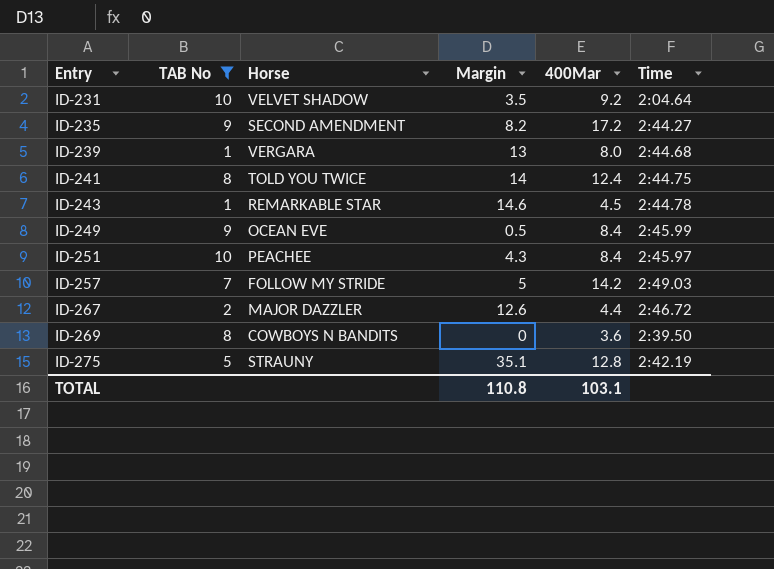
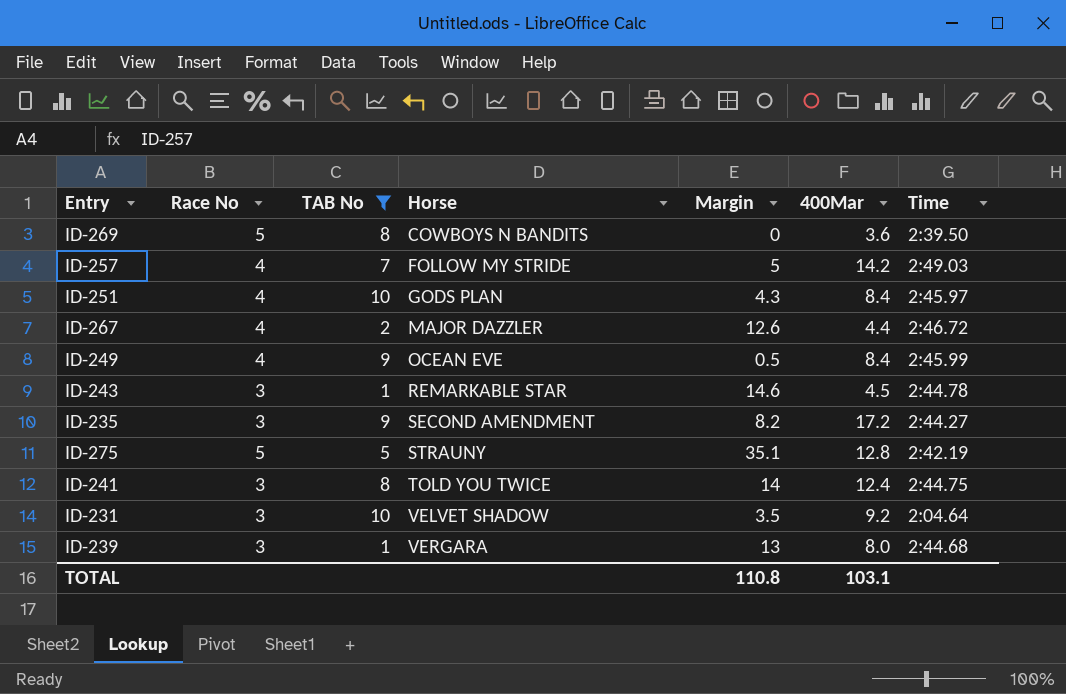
row order: Entry ascending -> Horse ascending
column Race No | position: none -> 2
ID-251 | Horse: PEACHEE -> GODS PLAN

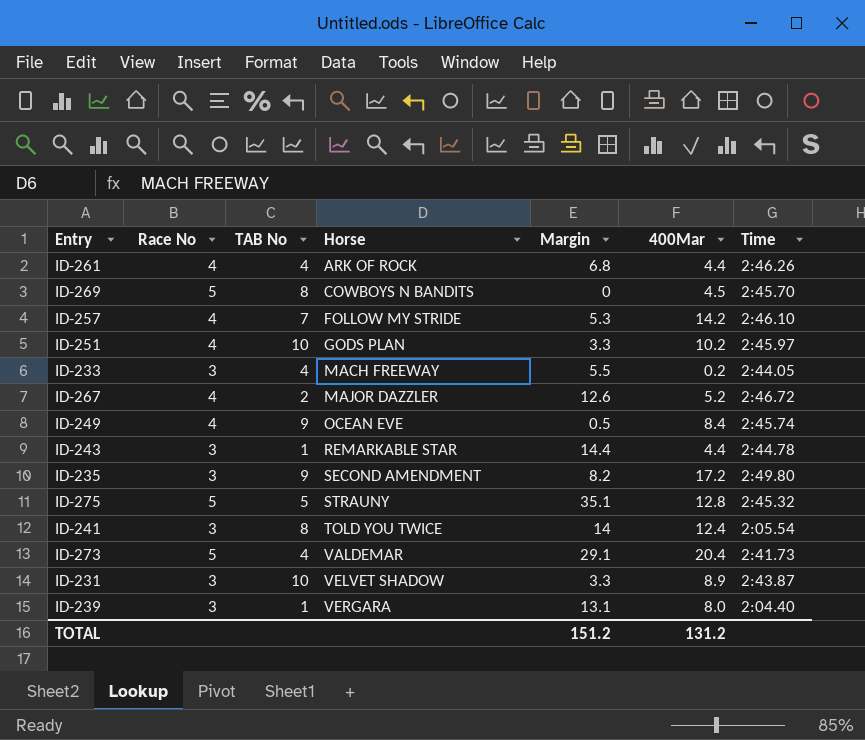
filter: TAB No != 4 -> none
ID-269 | 400Mar: 3.6 -> 4.5
ID-269 | Time: 2:39.50 -> 2:45.70
ID-257 | Margin: 5 -> 5.3
ID-257 | Time: 2:49.03 -> 2:46.10
ID-251 | Margin: 4.3 -> 3.3
ID-251 | 400Mar: 8.4 -> 10.2
ID-267 | 400Mar: 4.4 -> 5.2
ID-249 | Time: 2:45.99 -> 2:45.74
ID-243 | Margin: 14.6 -> 14.4
ID-243 | 400Mar: 4.5 -> 4.4
ID-235 | Time: 2:44.27 -> 2:49.80
ID-275 | Time: 2:42.19 -> 2:45.32
ID-241 | Time: 2:44.75 -> 2:05.54
ID-231 | Margin: 3.5 -> 3.3
ID-231 | 400Mar: 9.2 -> 8.9
ID-231 | Time: 2:04.64 -> 2:43.87
ID-239 | Margin: 13 -> 13.1
ID-239 | Time: 2:44.68 -> 2:04.40
TOTAL | Margin: 110.8 -> 151.2
TOTAL | 400Mar: 103.1 -> 131.2

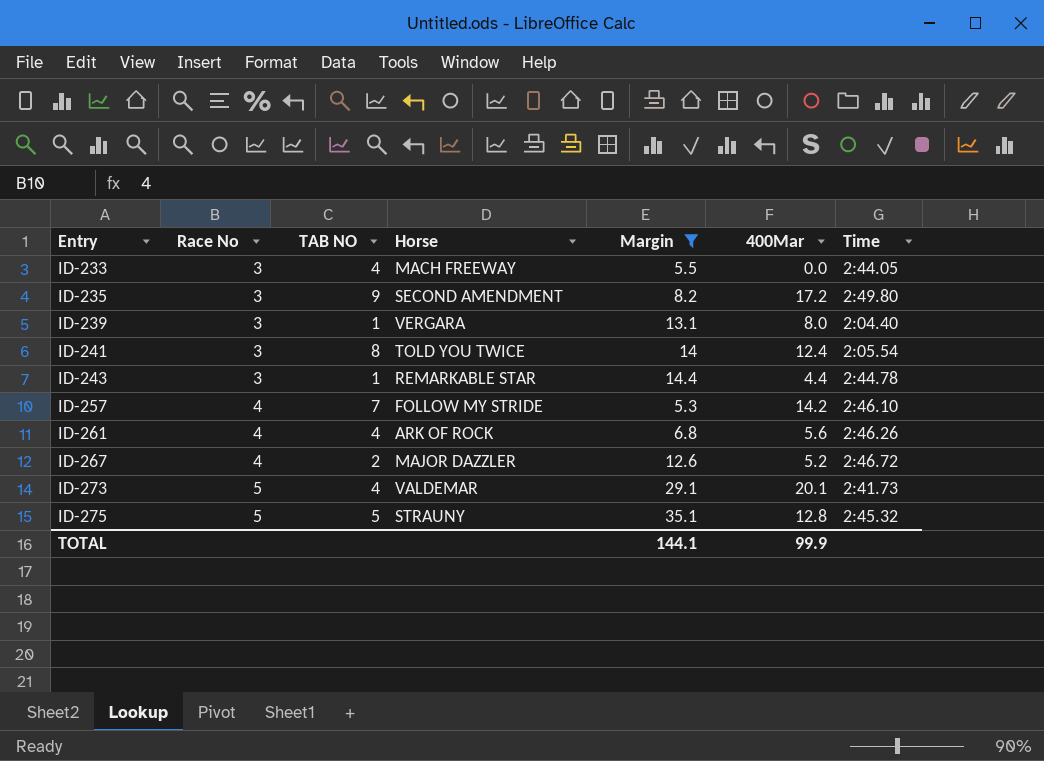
filter: none -> Margin >= 5.3
row order: Horse ascending -> Entry ascending
column name: TAB No -> TAB NO
ID-233 | 400Mar: 0.2 -> 0.0
ID-261 | 400Mar: 4.4 -> 5.6
ID-273 | 400Mar: 20.4 -> 20.1
TOTAL | Margin: 151.2 -> 144.1
TOTAL | 400Mar: 131.2 -> 99.9

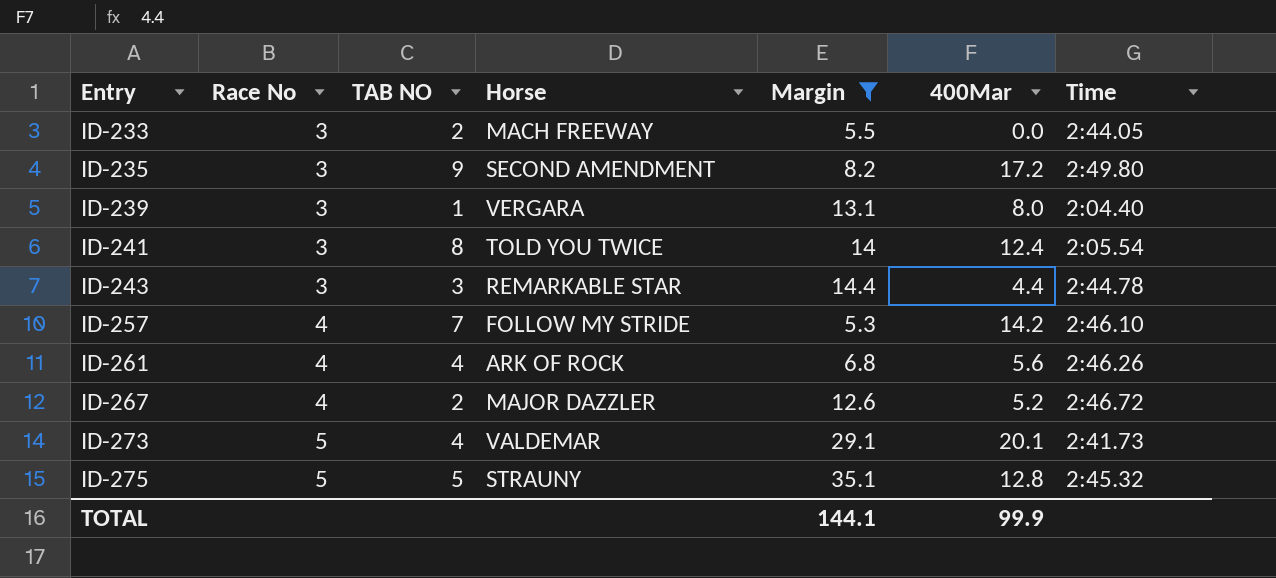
ID-233 | TAB NO: 4 -> 2
ID-243 | TAB NO: 1 -> 3

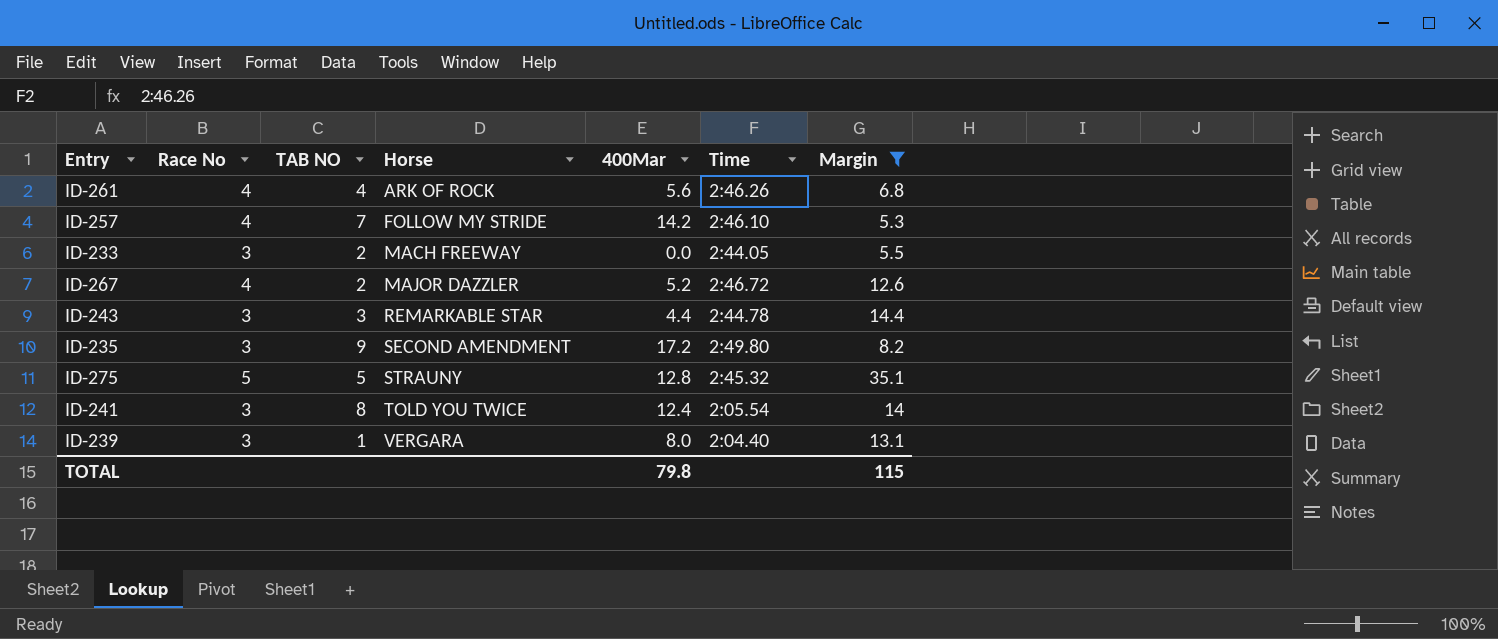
row order: Entry ascending -> Horse ascending
column Margin | position: 5 -> 7
row ID-273: 5 | 4 | VALDEMAR | 29.1 | 20.1 | 2:41.73 -> none
TOTAL | 400Mar: 99.9 -> 79.8
TOTAL | Margin: 144.1 -> 115

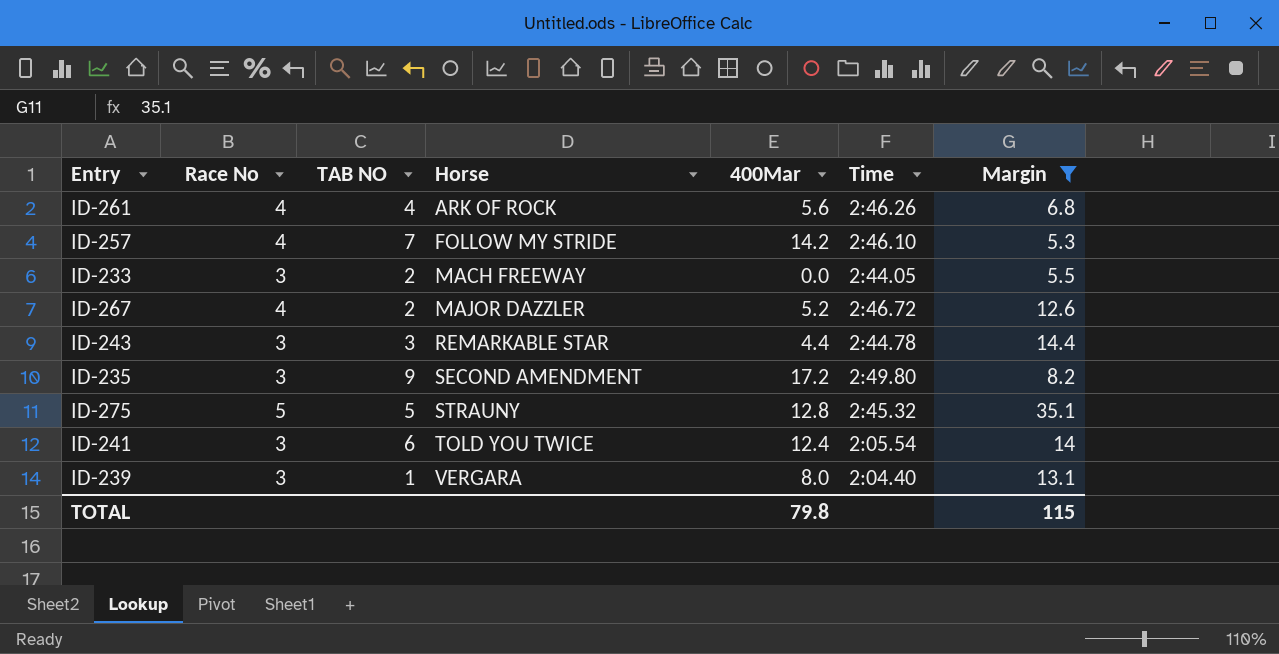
ID-241 | TAB NO: 8 -> 6

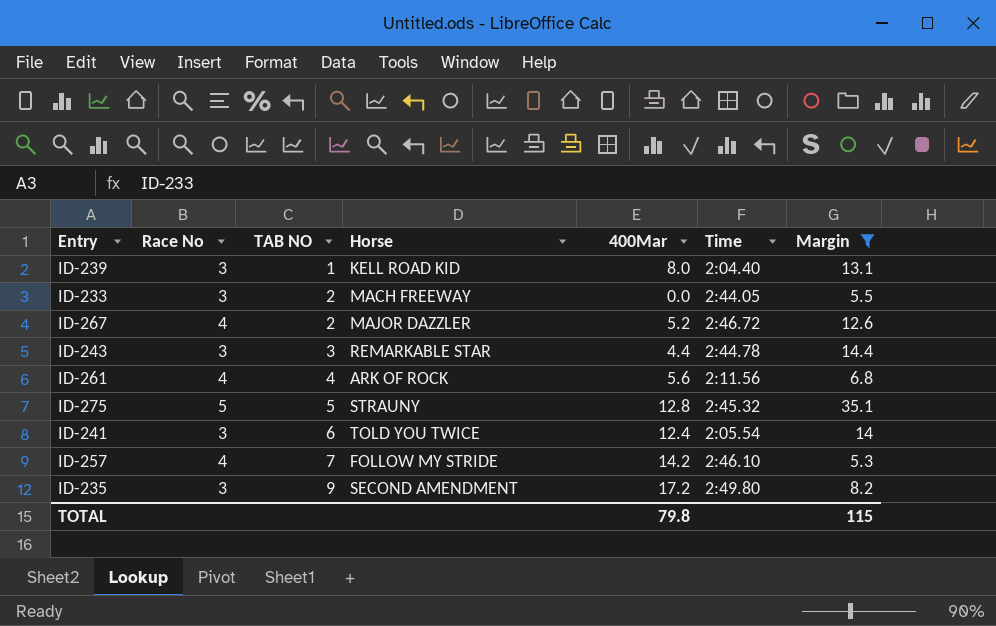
row order: Horse ascending -> TAB NO ascending
ID-239 | Horse: VERGARA -> KELL ROAD KID
ID-261 | Time: 2:46.26 -> 2:11.56

